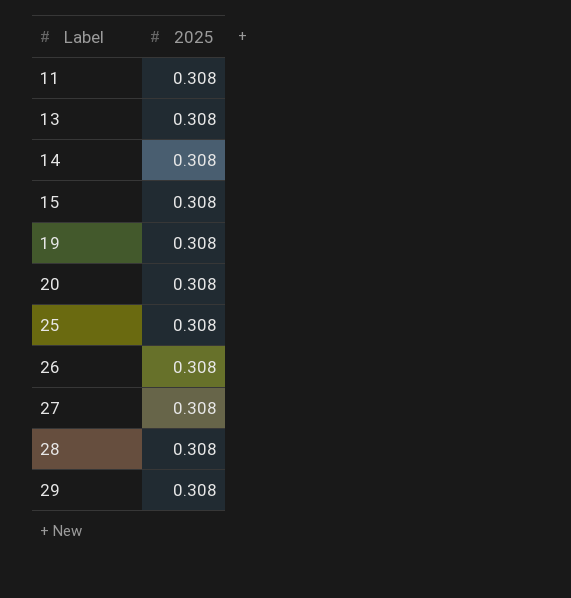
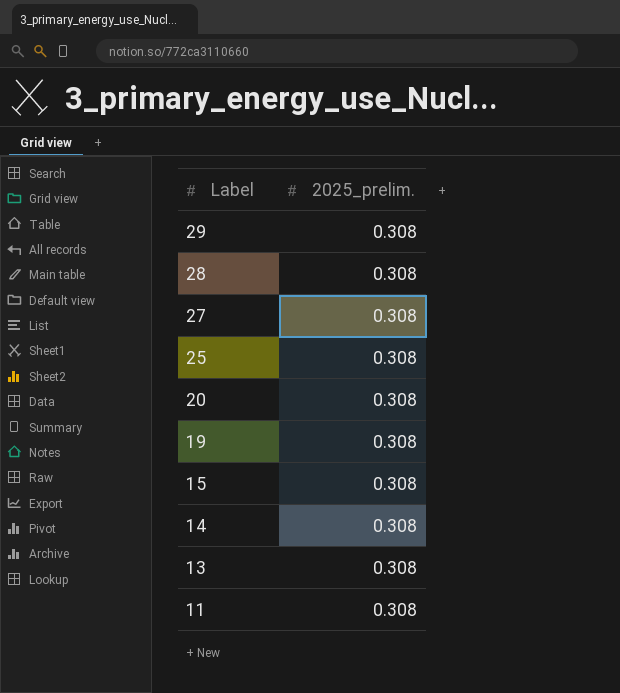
row order: Label ascending -> Label descending
column name: 2025 -> 2025_prelim.
row 26: 0.308 -> none

